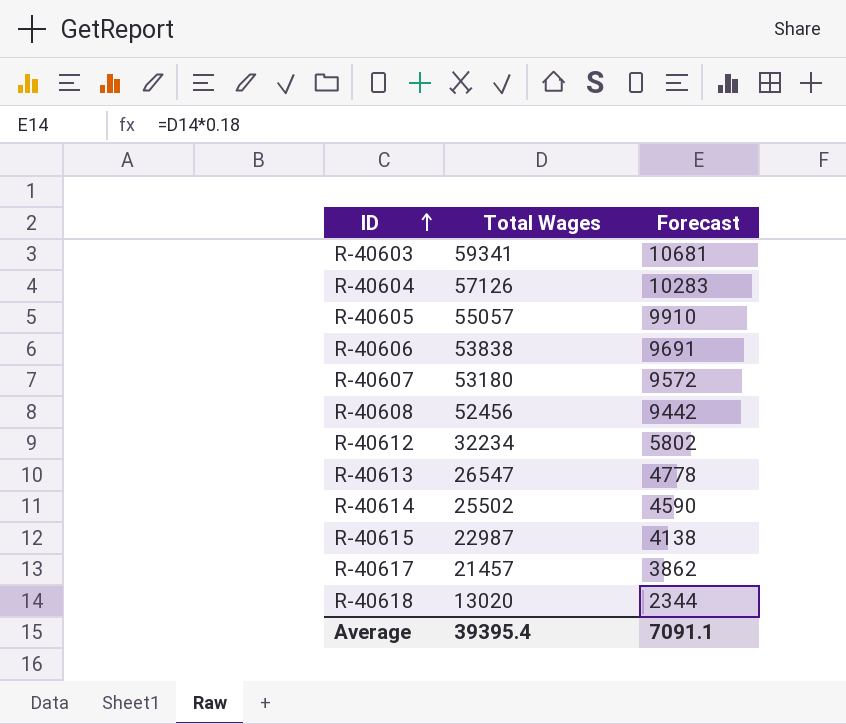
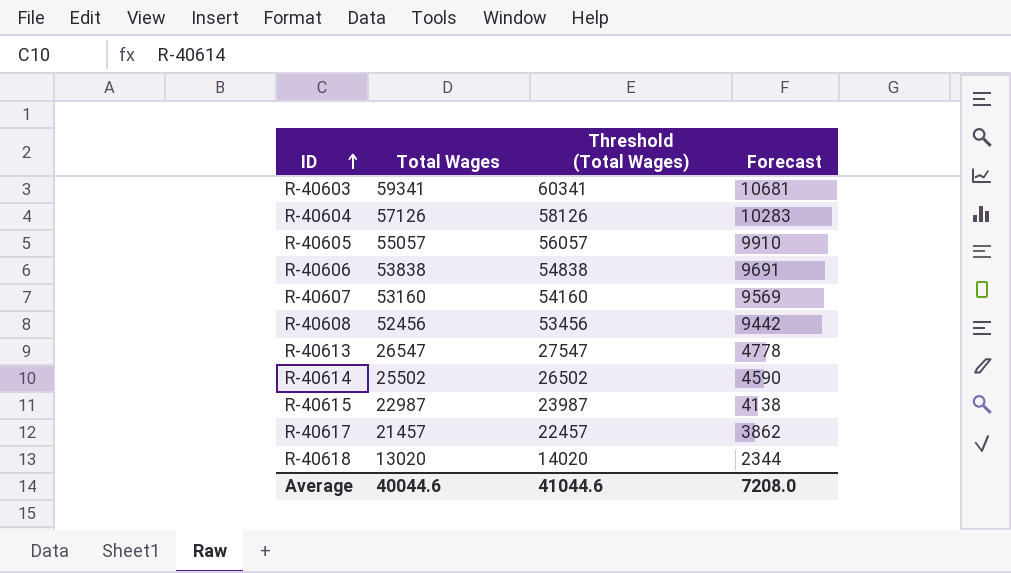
column Threshold (Total Wages) | formula: none -> [Total Wages] + 1000
row R-40612: 32234 | 5802 -> none
R-40607 | Total Wages: 53180 -> 53160
R-40607 | Forecast: 9572 -> 9569
Average | Total Wages: 39395.4 -> 40044.6
Average | Forecast: 7091.1 -> 7208.0

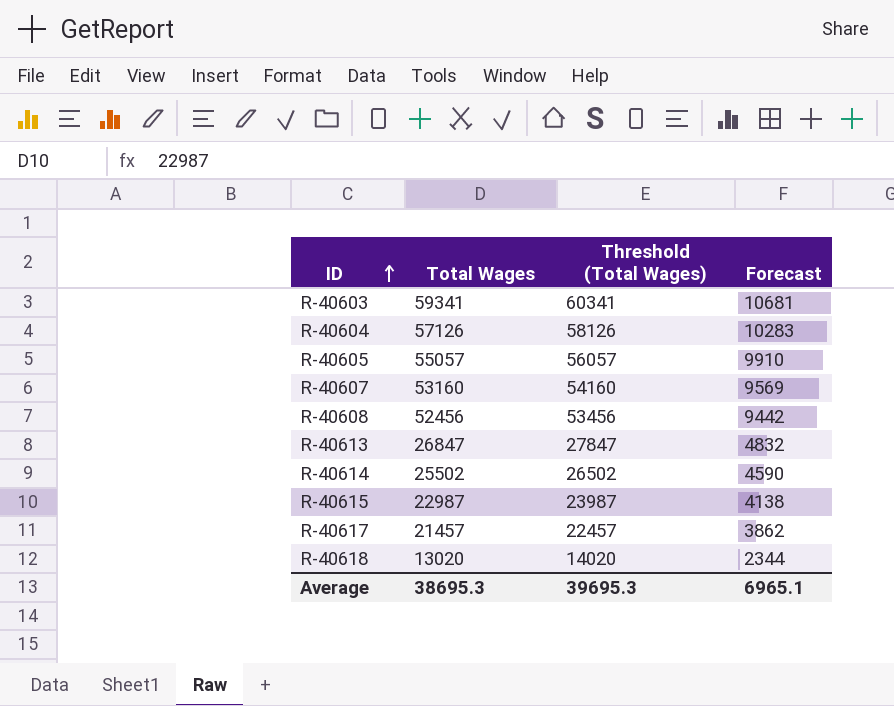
row R-40606: 53838 | 54838 | 9691 -> none
R-40613 | Total Wages: 26547 -> 26847
R-40613 | Threshold (Total Wages): 27547 -> 27847
R-40613 | Forecast: 4778 -> 4832
Average | Total Wages: 40044.6 -> 38695.3
Average | Threshold (Total Wages): 41044.6 -> 39695.3
Average | Forecast: 7208.0 -> 6965.1

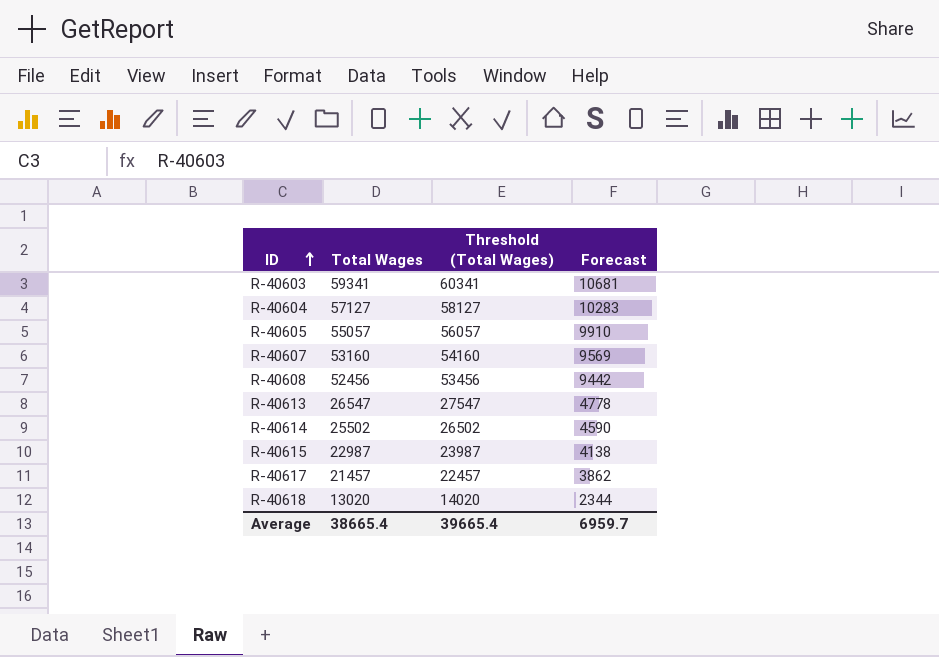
R-40604 | Total Wages: 57126 -> 57127
R-40604 | Threshold (Total Wages): 58126 -> 58127
R-40613 | Total Wages: 26847 -> 26547
R-40613 | Threshold (Total Wages): 27847 -> 27547
R-40613 | Forecast: 4832 -> 4778
Average | Total Wages: 38695.3 -> 38665.4
Average | Threshold (Total Wages): 39695.3 -> 39665.4
Average | Forecast: 6965.1 -> 6959.7

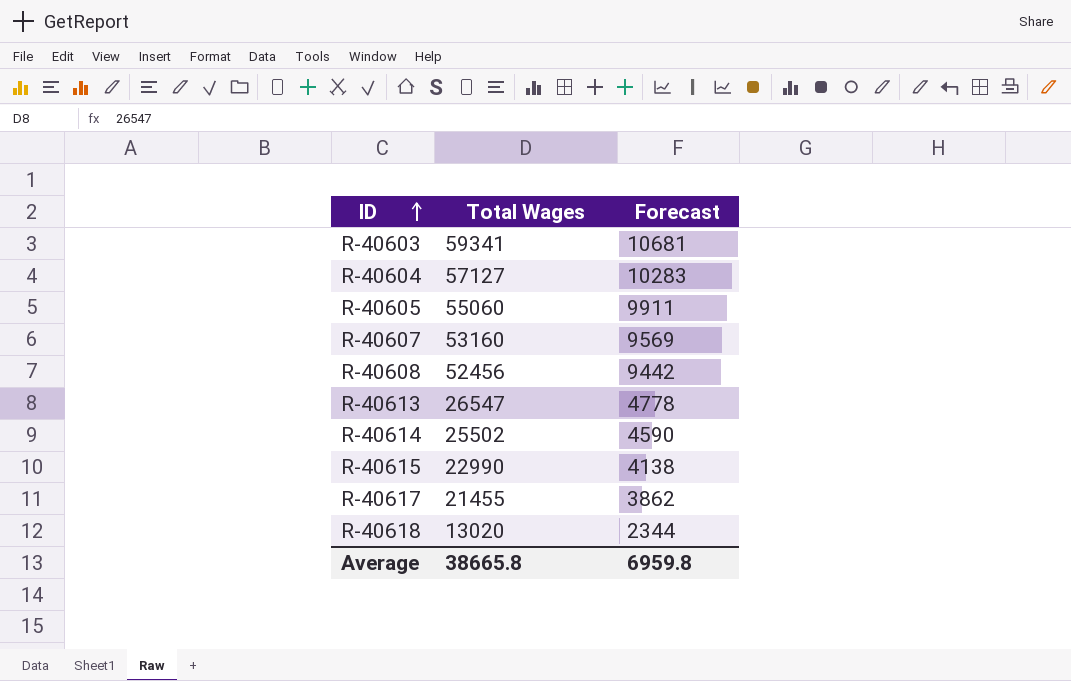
column Threshold (Total Wages) | formula: [Total Wages] + 1000 -> none
R-40605 | Total Wages: 55057 -> 55060
R-40605 | Forecast: 9910 -> 9911
R-40615 | Total Wages: 22987 -> 22990
R-40617 | Total Wages: 21457 -> 21455
Average | Total Wages: 38665.4 -> 38665.8
Average | Forecast: 6959.7 -> 6959.8

